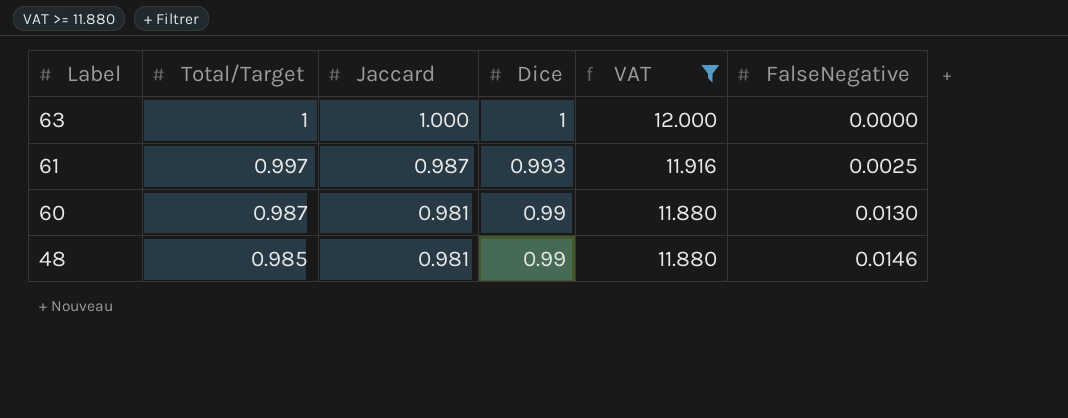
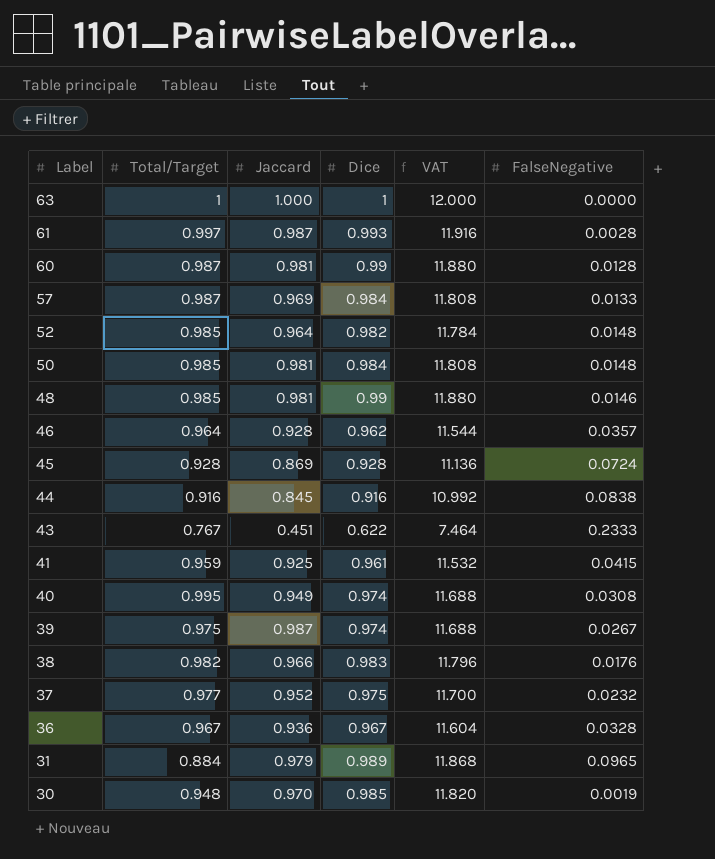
filter: VAT >= 11.880 -> none
61 | FalseNegative: 0.0025 -> 0.0028
60 | FalseNegative: 0.0130 -> 0.0128

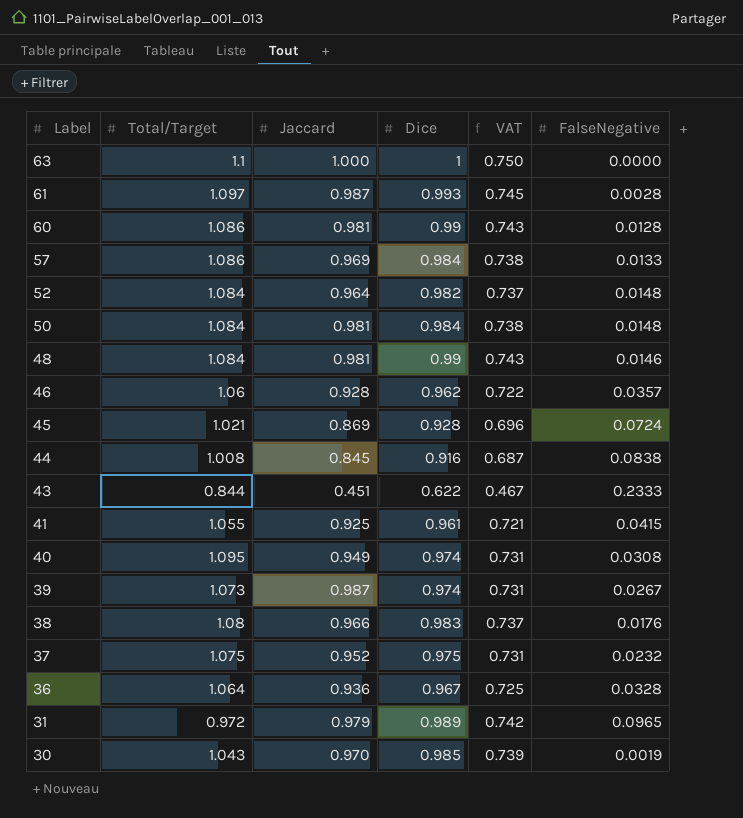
column VAT | formula: [Dice] * 12 -> [Dice] * 0.75
63 | Total/Target: 1 -> 1.1
61 | Total/Target: 0.997 -> 1.097
60 | Total/Target: 0.987 -> 1.086
57 | Total/Target: 0.987 -> 1.086
52 | Total/Target: 0.985 -> 1.084
50 | Total/Target: 0.985 -> 1.084
48 | Total/Target: 0.985 -> 1.084
46 | Total/Target: 0.964 -> 1.06
45 | Total/Target: 0.928 -> 1.021
44 | Total/Target: 0.916 -> 1.008
43 | Total/Target: 0.767 -> 0.844
41 | Total/Target: 0.959 -> 1.055
40 | Total/Target: 0.995 -> 1.095
39 | Total/Target: 0.975 -> 1.073
38 | Total/Target: 0.982 -> 1.08
37 | Total/Target: 0.977 -> 1.075
36 | Total/Target: 0.967 -> 1.064
31 | Total/Target: 0.884 -> 0.972
30 | Total/Target: 0.948 -> 1.043

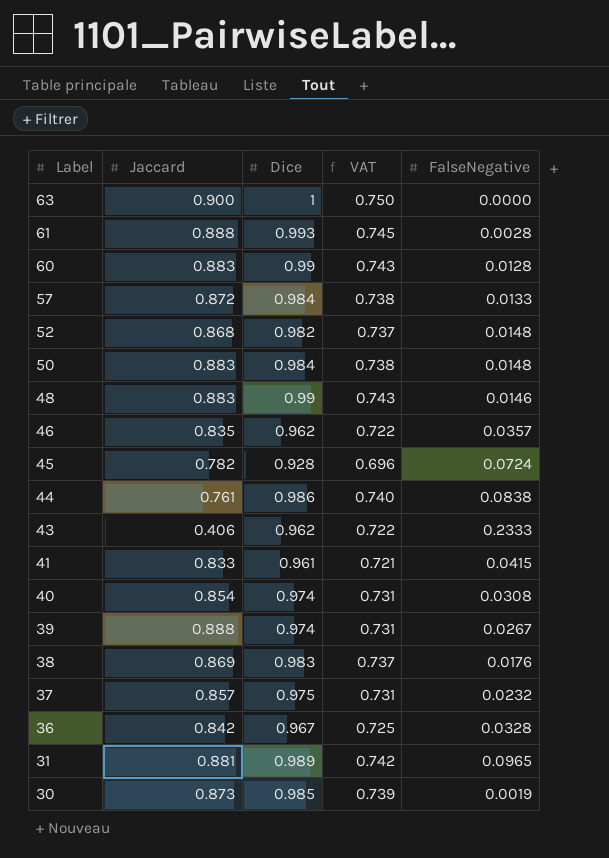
column Total/Target | position: 2 -> none
63 | Jaccard: 1.000 -> 0.900
61 | Jaccard: 0.987 -> 0.888
60 | Jaccard: 0.981 -> 0.883
57 | Jaccard: 0.969 -> 0.872
52 | Jaccard: 0.964 -> 0.868
50 | Jaccard: 0.981 -> 0.883
48 | Jaccard: 0.981 -> 0.883
46 | Jaccard: 0.928 -> 0.835
45 | Jaccard: 0.869 -> 0.782
44 | Jaccard: 0.845 -> 0.761
44 | Dice: 0.916 -> 0.986
44 | VAT: 0.687 -> 0.740
43 | Jaccard: 0.451 -> 0.406
43 | Dice: 0.622 -> 0.962
43 | VAT: 0.467 -> 0.722
41 | Jaccard: 0.925 -> 0.833
40 | Jaccard: 0.949 -> 0.854
39 | Jaccard: 0.987 -> 0.888
38 | Jaccard: 0.966 -> 0.869
37 | Jaccard: 0.952 -> 0.857
36 | Jaccard: 0.936 -> 0.842
31 | Jaccard: 0.979 -> 0.881
30 | Jaccard: 0.970 -> 0.873

